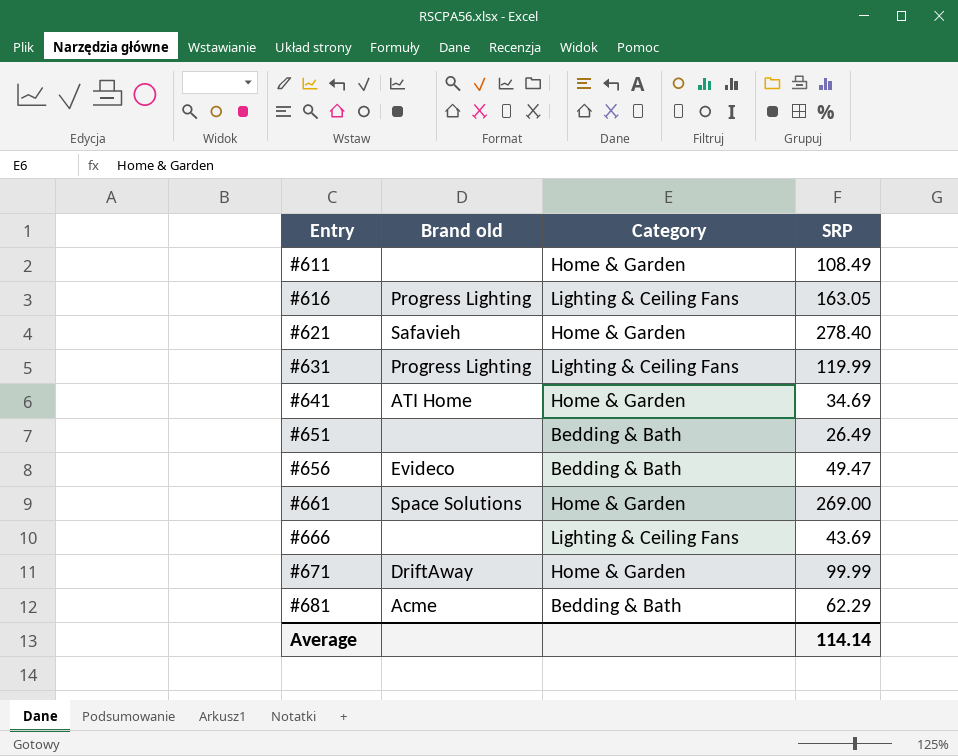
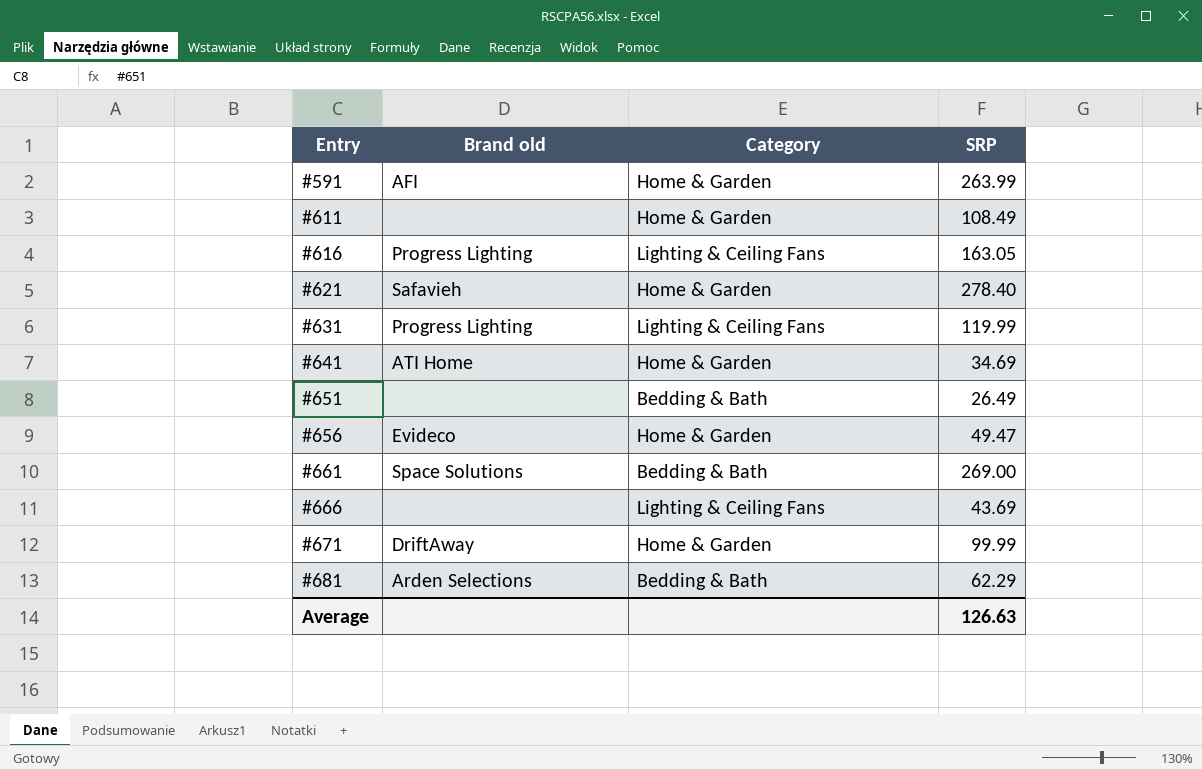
row #591: none -> AFI | Home & Garden | 263.99
#656 | Category: Bedding & Bath -> Home & Garden
#661 | Category: Home & Garden -> Bedding & Bath
#681 | Brand old: Acme -> Arden Selections
Average | SRP: 114.14 -> 126.63

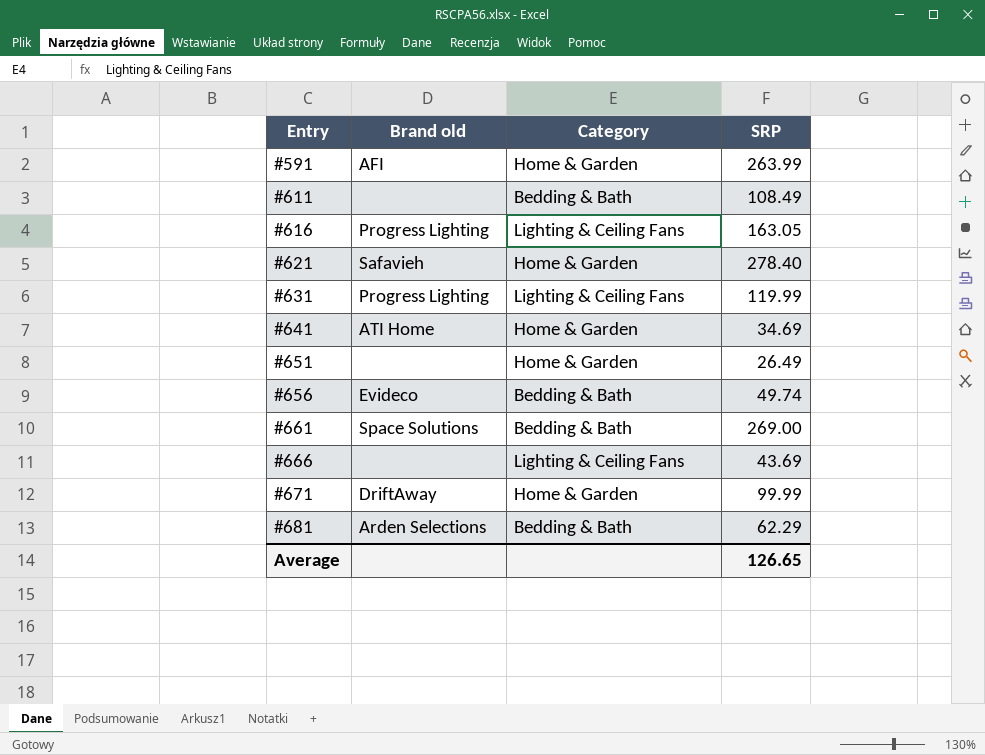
#611 | Category: Home & Garden -> Bedding & Bath
#651 | Category: Bedding & Bath -> Home & Garden
#656 | Category: Home & Garden -> Bedding & Bath
#656 | SRP: 49.47 -> 49.74
Average | SRP: 126.63 -> 126.65

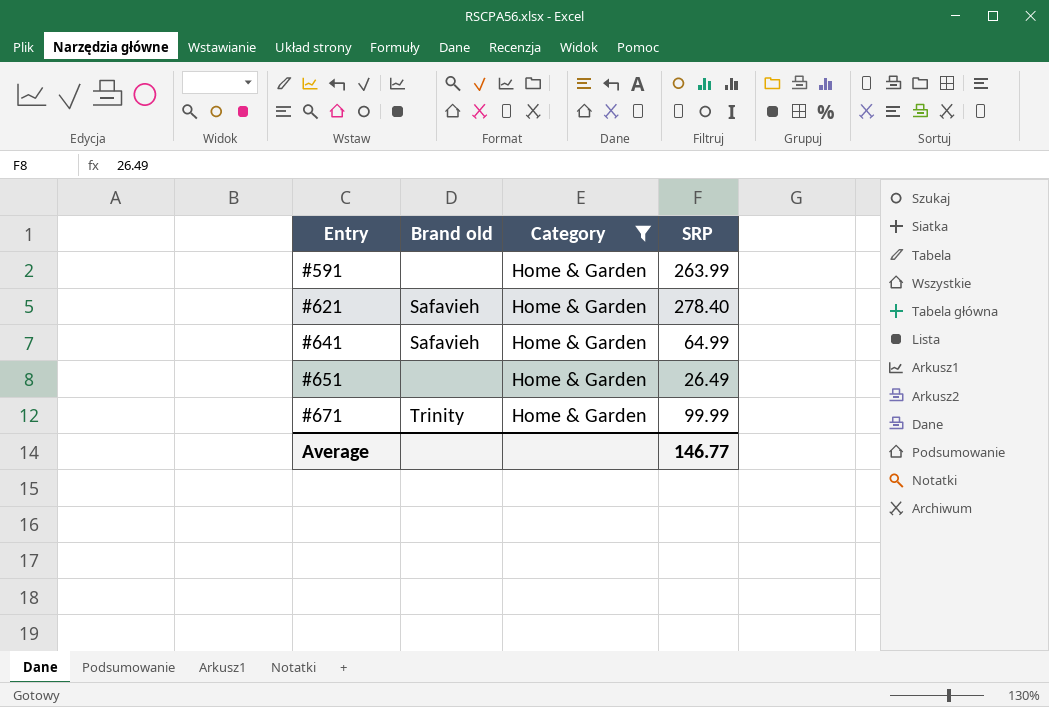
filter: none -> Category = Home & Garden
#591 | Brand old: AFI -> none
#641 | Brand old: ATI Home -> Safavieh
#641 | SRP: 34.69 -> 64.99
#671 | Brand old: DriftAway -> Trinity
Average | SRP: 126.65 -> 146.77

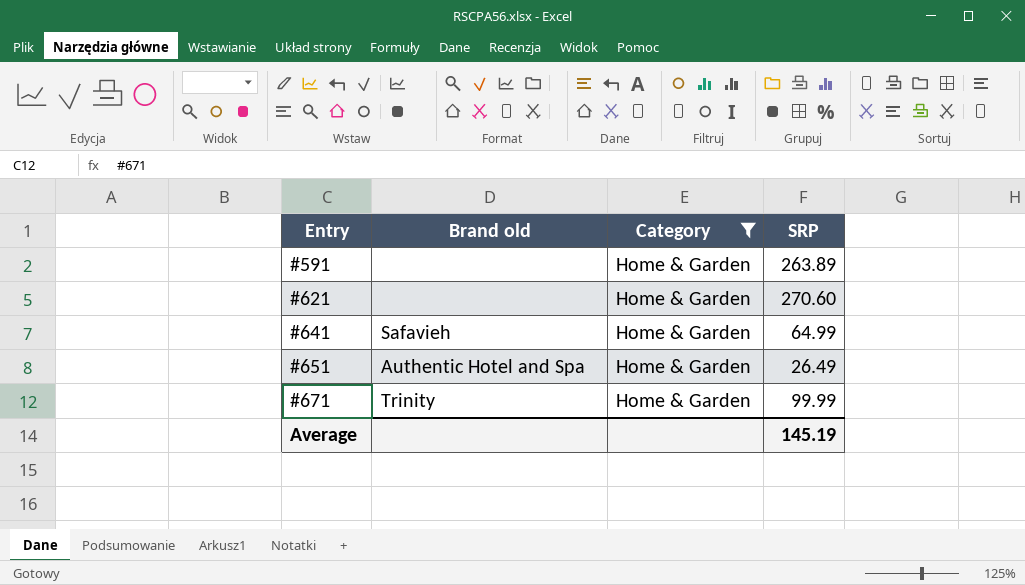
#591 | SRP: 263.99 -> 263.89
#621 | Brand old: Safavieh -> none
#621 | SRP: 278.40 -> 270.60
#651 | Brand old: none -> Authentic Hotel and Spa
Average | SRP: 146.77 -> 145.19

